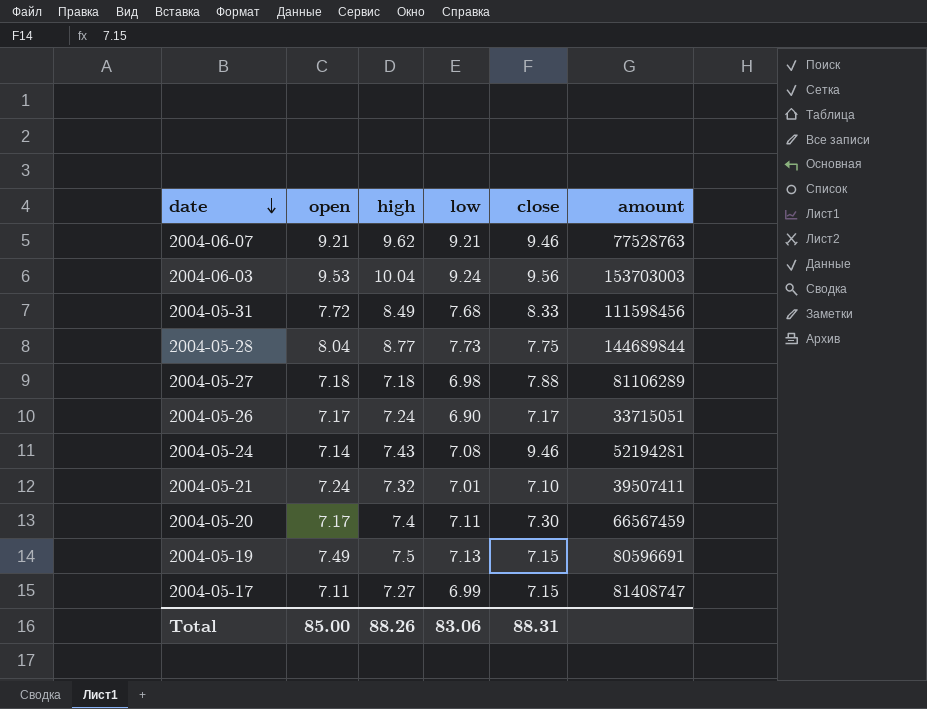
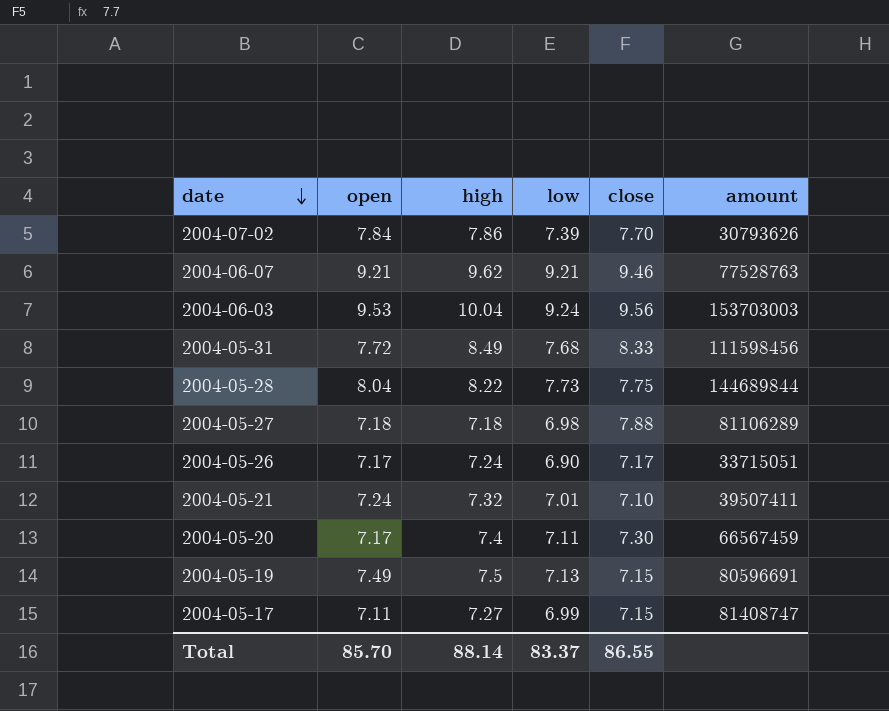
row 2004-05-24: 7.14 | 7.43 | 7.08 | 9.46 | 52194281 -> none
row 2004-07-02: none -> 7.84 | 7.86 | 7.39 | 7.70 | 30793626
2004-05-28 | high: 8.77 -> 8.22
Total | open: 85.00 -> 85.70
Total | high: 88.26 -> 88.14
Total | low: 83.06 -> 83.37
Total | close: 88.31 -> 86.55

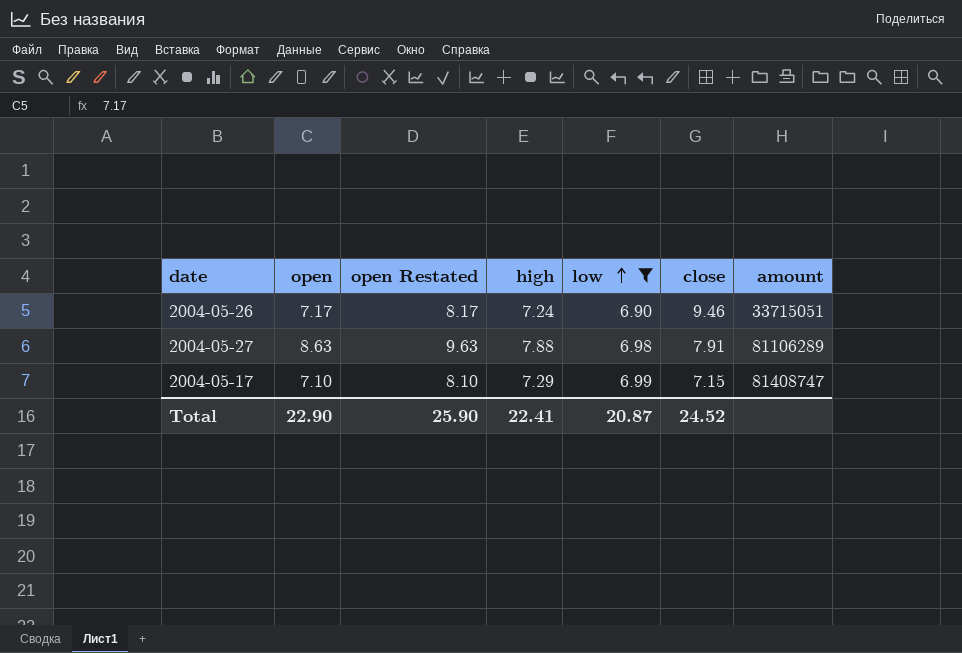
filter: none -> low <= 6.99
row order: date descending -> low ascending
column open Restated | formula: none -> [open] + 1
2004-05-26 | close: 7.17 -> 9.46
2004-05-27 | open: 7.18 -> 8.63
2004-05-27 | high: 7.18 -> 7.88
2004-05-27 | close: 7.88 -> 7.91
2004-05-17 | open: 7.11 -> 7.10
2004-05-17 | high: 7.27 -> 7.29
Total | open: 85.70 -> 22.90
Total | high: 88.14 -> 22.41
Total | low: 83.37 -> 20.87
Total | close: 86.55 -> 24.52

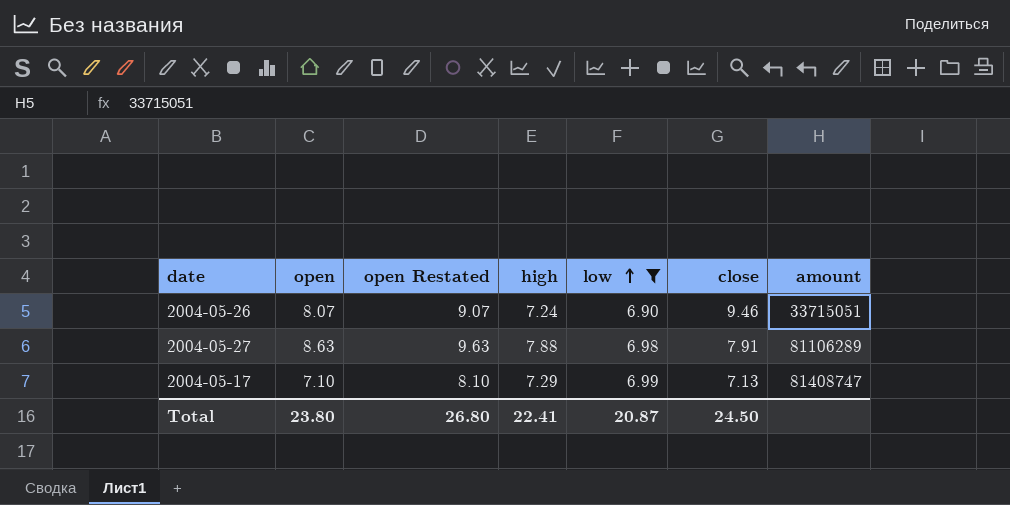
2004-05-26 | open: 7.17 -> 8.07
2004-05-26 | open Restated: 8.17 -> 9.07
2004-05-17 | close: 7.15 -> 7.13
Total | open: 22.90 -> 23.80
Total | open Restated: 25.90 -> 26.80
Total | close: 24.52 -> 24.50

